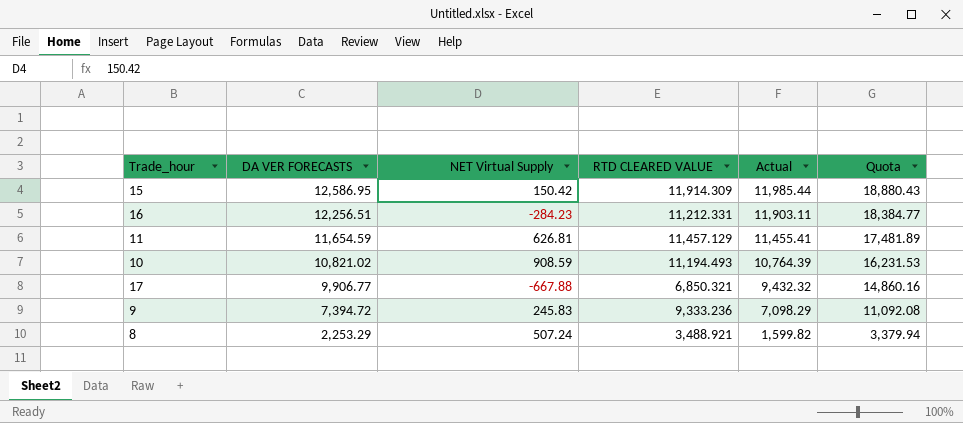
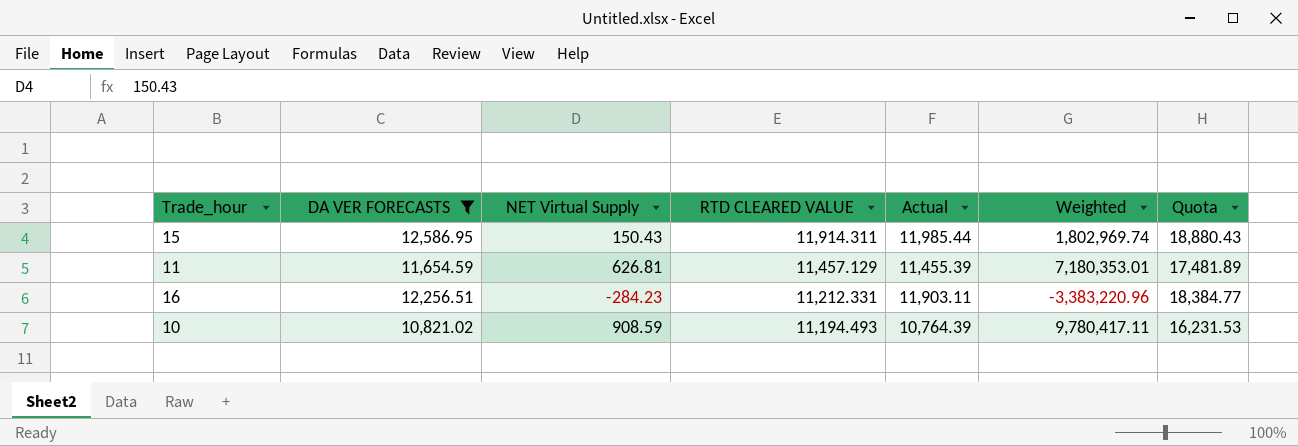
filter: none -> DA VER FORECASTS >= 10,821.02
row order: DA VER FORECASTS descending -> RTD CLEARED VALUE descending
column Weighted | formula: none -> [NET Virtual Supply] * [Actual]
15 | NET Virtual Supply: 150.42 -> 150.43
15 | RTD CLEARED VALUE: 11,914.309 -> 11,914.311
11 | Actual: 11,455.41 -> 11,455.39

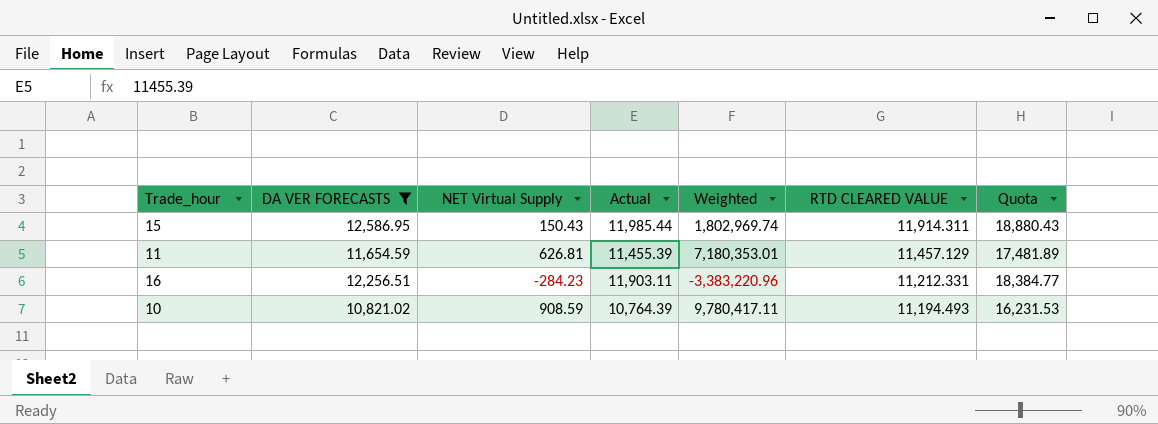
column RTD CLEARED VALUE | position: 4 -> 6

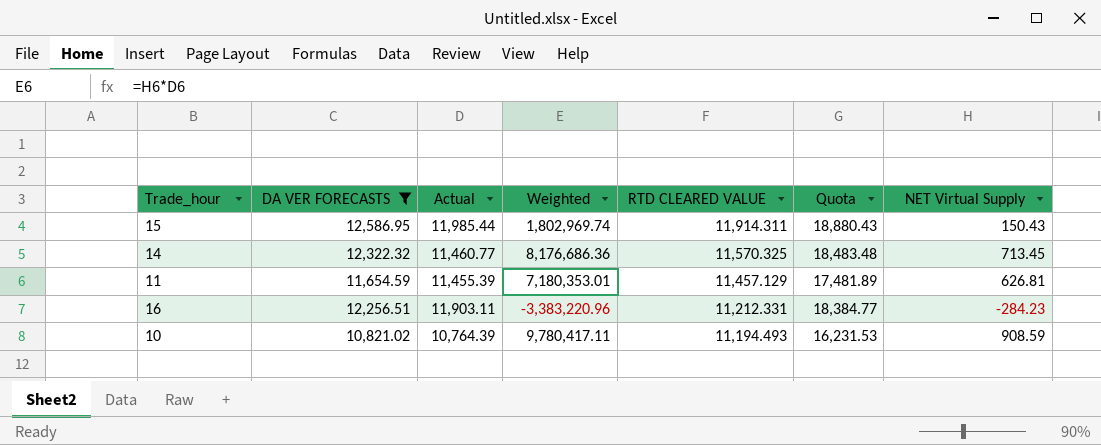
column NET Virtual Supply | position: 3 -> 7
row 14: none -> 12,322.32 | 11,460.77 | 8,176,686.36 | 11,570.325 | 18,483.48 | 713.45

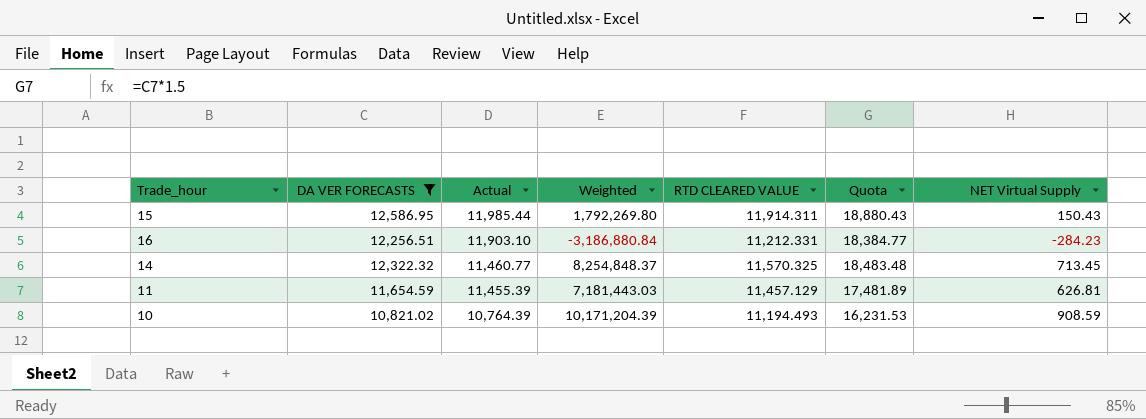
row order: RTD CLEARED VALUE descending -> Actual descending
column Weighted | formula: [Actual] * [NET Virtual Supply] -> [RTD CLEARED VALUE] * [NET Virtual Supply]
16 | Actual: 11,903.11 -> 11,903.10

